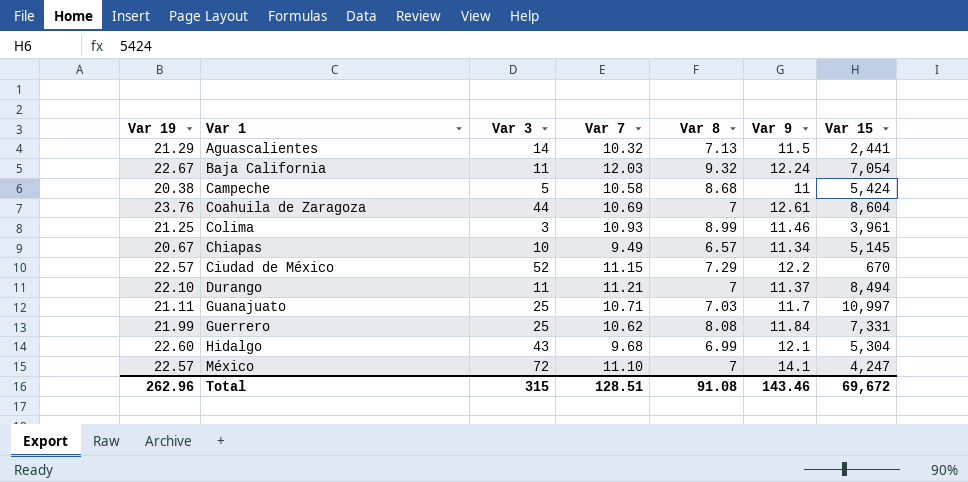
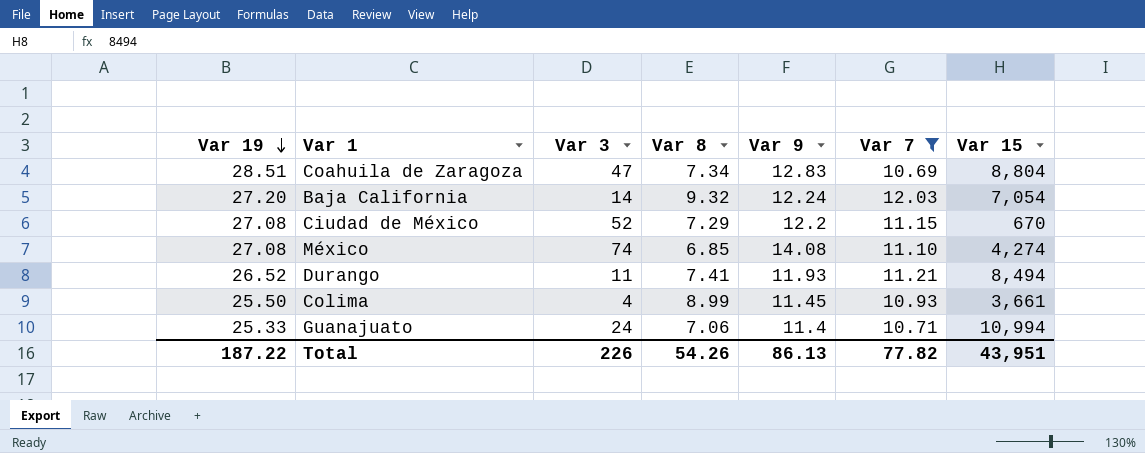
filter: none -> Var 7 >= 10.69
row order: none -> Var 19 descending
column Var 7 | position: 4 -> 6
Coahuila de Zaragoza | Var 19: 23.76 -> 28.51
Coahuila de Zaragoza | Var 3: 44 -> 47
Coahuila de Zaragoza | Var 8: 7 -> 7.34
Coahuila de Zaragoza | Var 9: 12.61 -> 12.83
Coahuila de Zaragoza | Var 15: 8,604 -> 8,804
Baja California | Var 19: 22.67 -> 27.20
Baja California | Var 3: 11 -> 14
Ciudad de México | Var 19: 22.57 -> 27.08
México | Var 19: 22.57 -> 27.08
México | Var 3: 72 -> 74
México | Var 8: 7 -> 6.85
México | Var 9: 14.1 -> 14.08
México | Var 15: 4,247 -> 4,274
Durango | Var 19: 22.10 -> 26.52
Durango | Var 8: 7 -> 7.41
Durango | Var 9: 11.37 -> 11.93
Colima | Var 19: 21.25 -> 25.50
Colima | Var 3: 3 -> 4
Colima | Var 9: 11.46 -> 11.45
Colima | Var 15: 3,961 -> 3,661
Guanajuato | Var 19: 21.11 -> 25.33
Guanajuato | Var 3: 25 -> 24
Guanajuato | Var 8: 7.03 -> 7.06
Guanajuato | Var 9: 11.7 -> 11.4
Guanajuato | Var 15: 10,997 -> 10,994
Total | Var 19: 262.96 -> 187.22
Total | Var 3: 315 -> 226
Total | Var 8: 91.08 -> 54.26
Total | Var 9: 143.46 -> 86.13
Total | Var 7: 128.51 -> 77.82
Total | Var 15: 69,672 -> 43,951

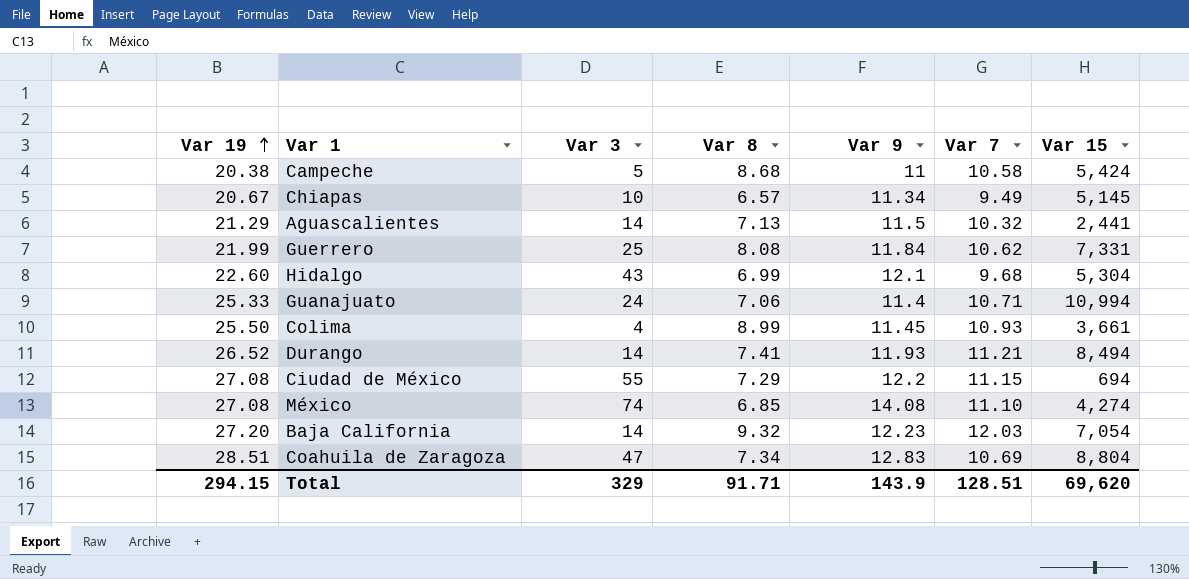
filter: Var 7 >= 10.69 -> none
row order: Var 19 descending -> Var 19 ascending
Durango | Var 3: 11 -> 14
Ciudad de México | Var 3: 52 -> 55
Ciudad de México | Var 15: 670 -> 694
Baja California | Var 9: 12.24 -> 12.23
Total | Var 19: 187.22 -> 294.15
Total | Var 3: 226 -> 329
Total | Var 8: 54.26 -> 91.71
Total | Var 9: 86.13 -> 143.9
Total | Var 7: 77.82 -> 128.51
Total | Var 15: 43,951 -> 69,620

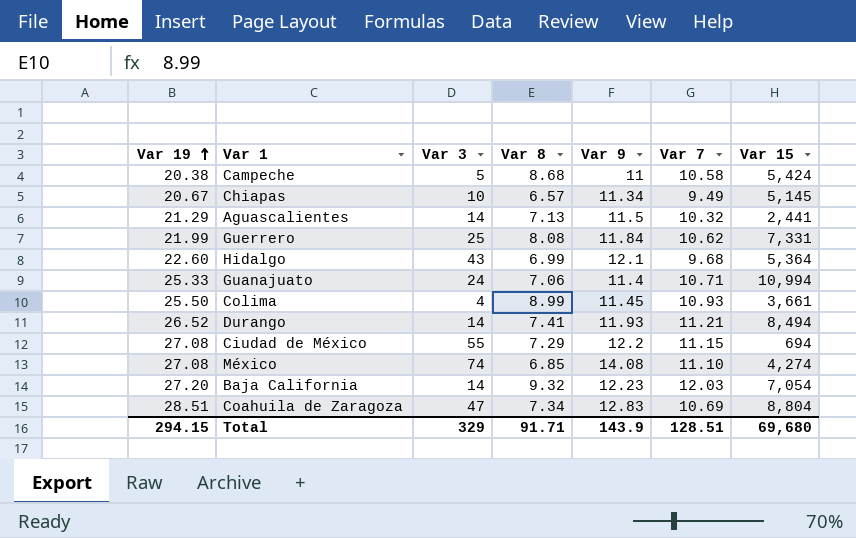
Hidalgo | Var 15: 5,304 -> 5,364
Total | Var 15: 69,620 -> 69,680

